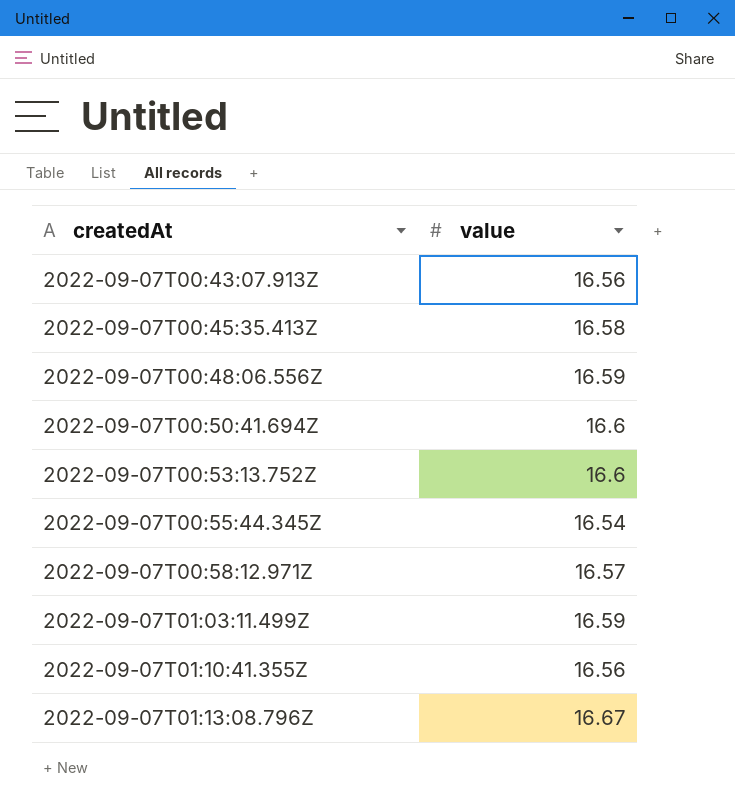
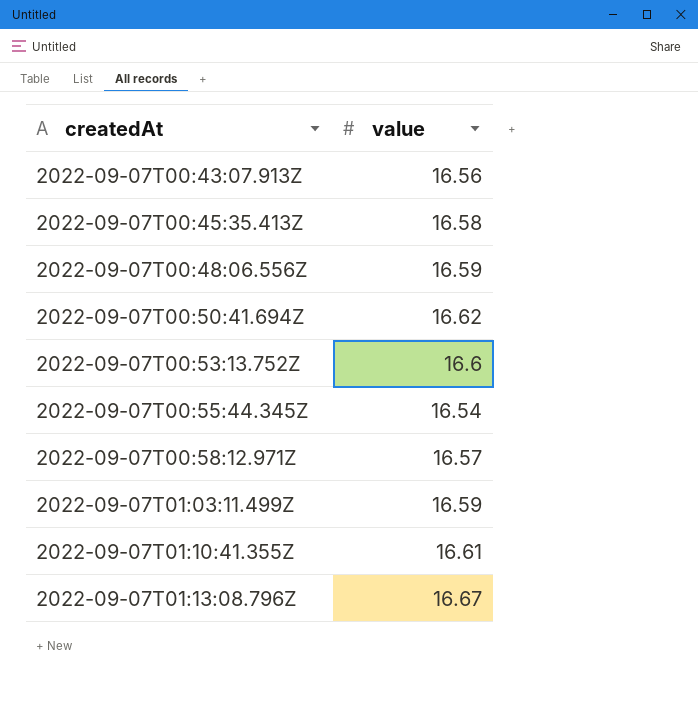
2022-09-07T00:50:41.694Z | value: 16.6 -> 16.62
2022-09-07T01:10:41.355Z | value: 16.56 -> 16.61

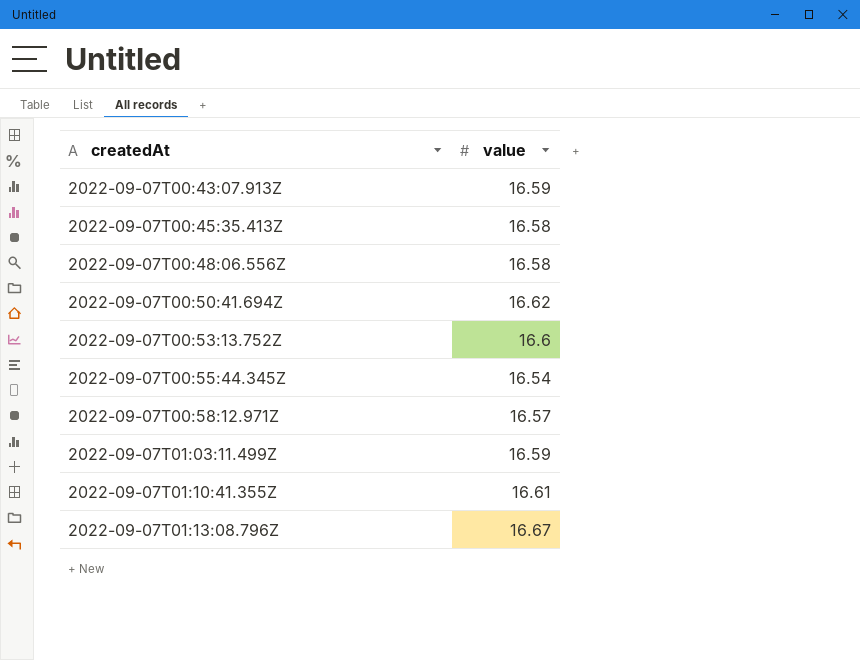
2022-09-07T00:43:07.913Z | value: 16.56 -> 16.59
2022-09-07T00:48:06.556Z | value: 16.59 -> 16.58

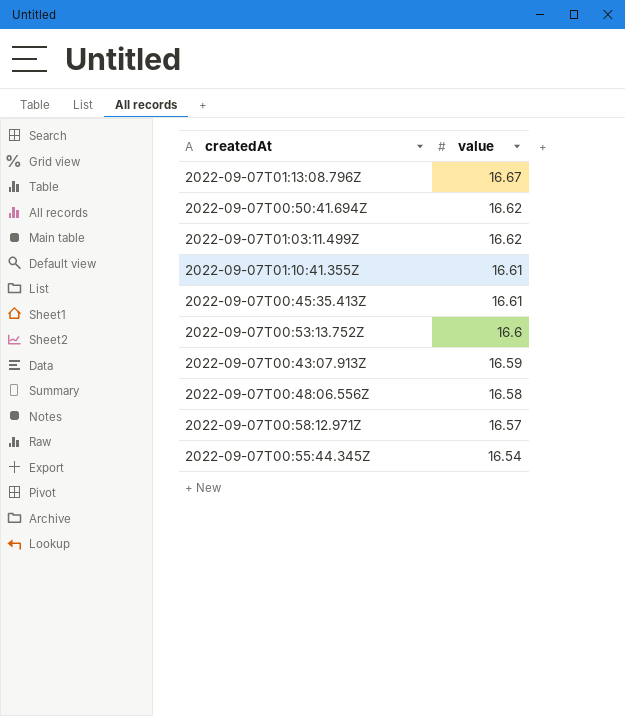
row order: createdAt ascending -> value descending
2022-09-07T01:03:11.499Z | value: 16.59 -> 16.62
2022-09-07T00:45:35.413Z | value: 16.58 -> 16.61

